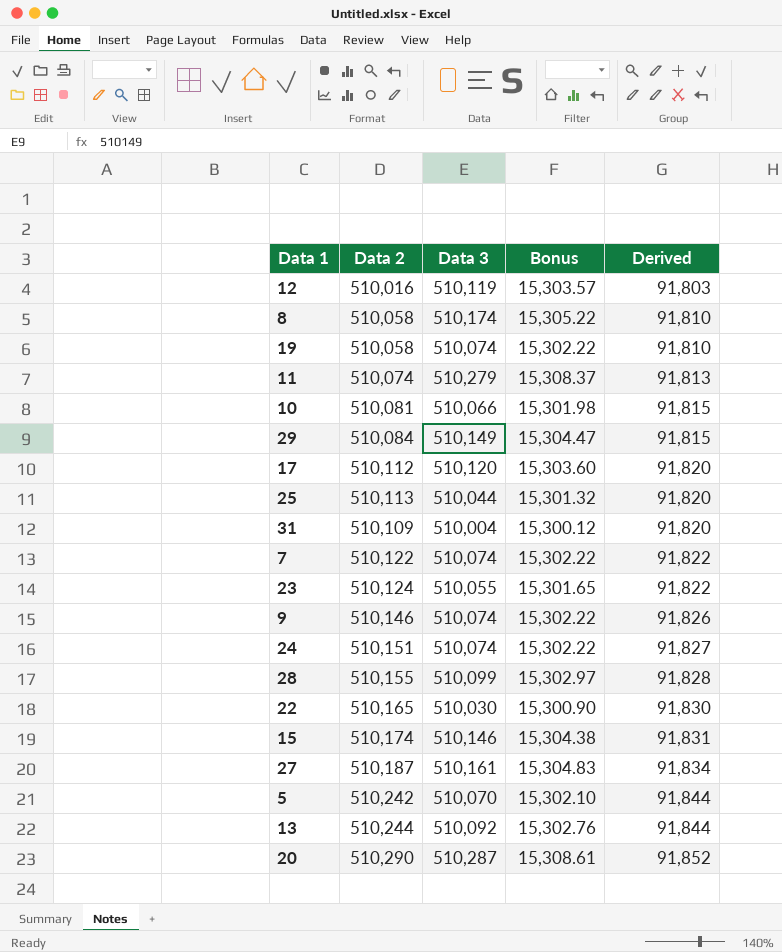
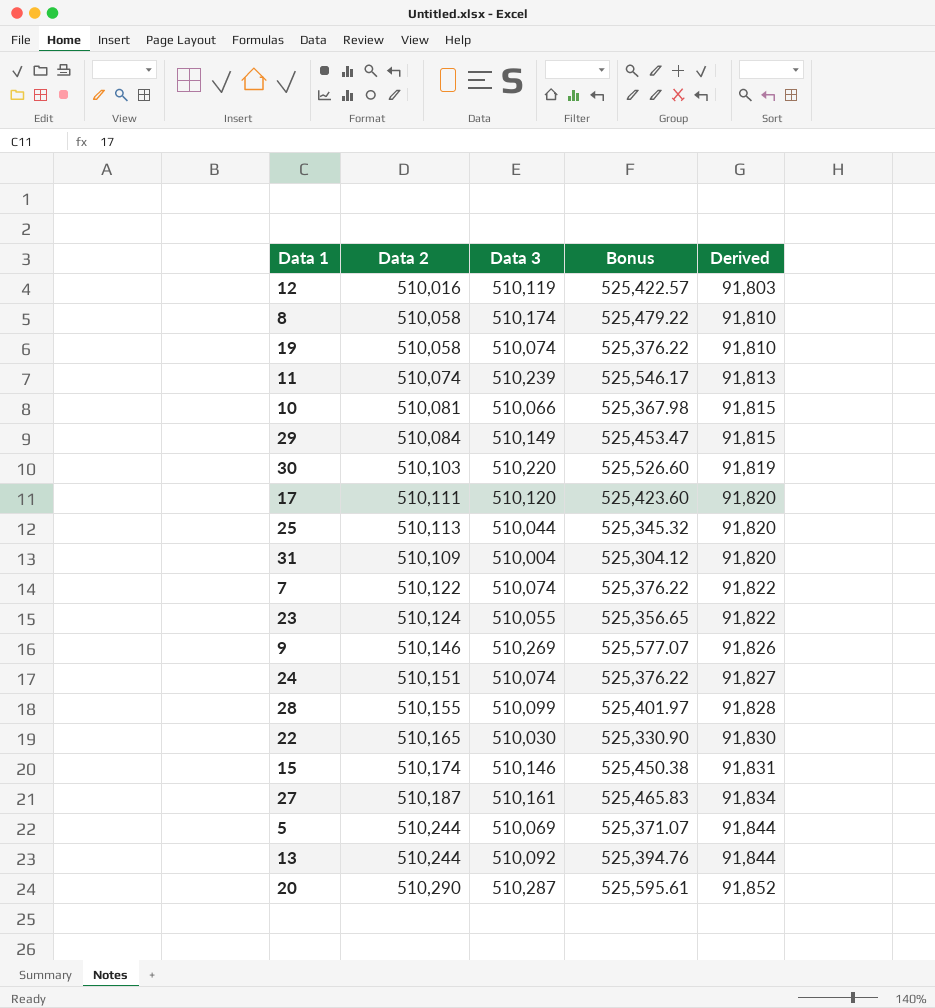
column Bonus | formula: [Data 3] * 0.03 -> [Data 3] * 1.03
11 | Data 3: 510,279 -> 510,239
row 30: none -> 510,103 | 510,220 | 525,526.60 | 91,819
17 | Data 2: 510,112 -> 510,111
9 | Data 3: 510,074 -> 510,269
5 | Data 2: 510,242 -> 510,244
5 | Data 3: 510,070 -> 510,069

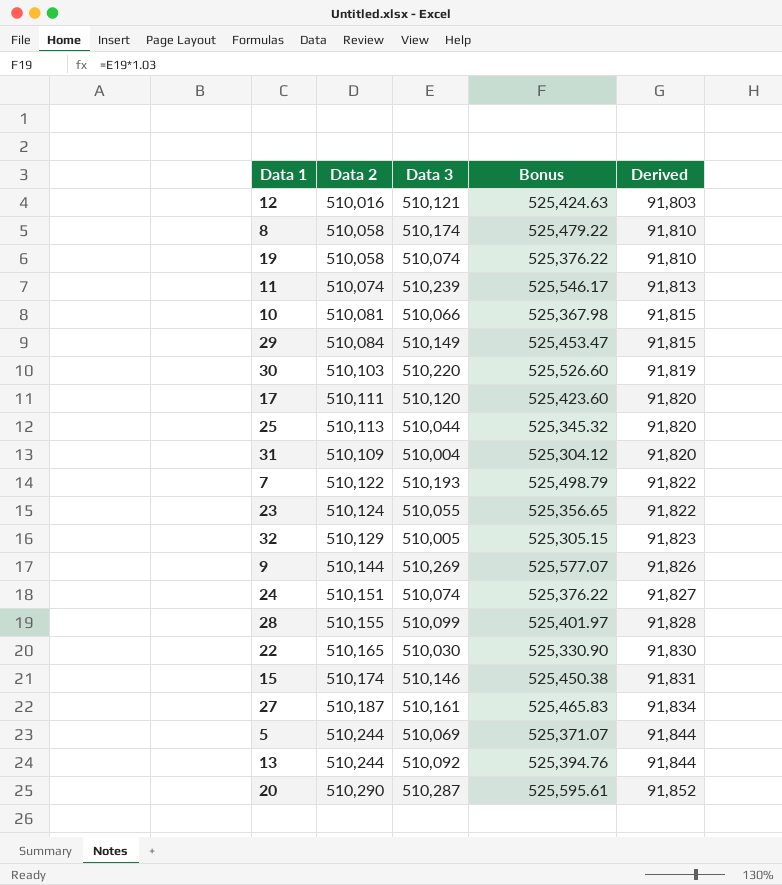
12 | Data 3: 510,119 -> 510,121
12 | Bonus: 525,422.57 -> 525,424.63
7 | Data 3: 510,074 -> 510,193
7 | Bonus: 525,376.22 -> 525,498.79
row 32: none -> 510,129 | 510,005 | 525,305.15 | 91,823
9 | Data 2: 510,146 -> 510,144

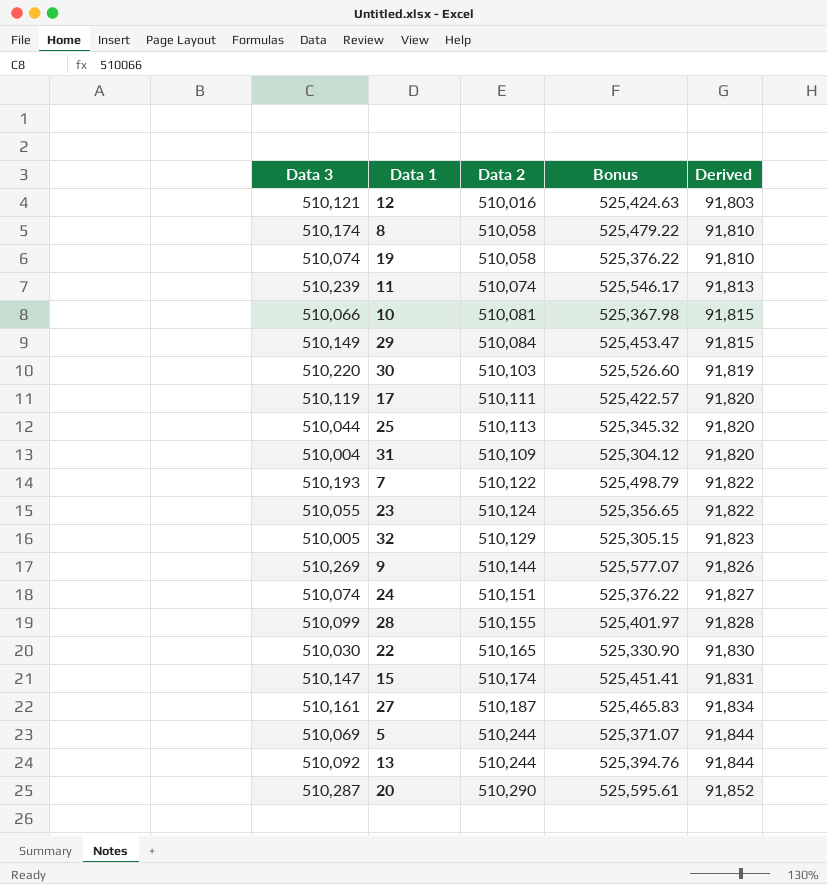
column Data 3 | position: 3 -> 1
17 | Data 3: 510,120 -> 510,119
17 | Bonus: 525,423.60 -> 525,422.57
15 | Data 3: 510,146 -> 510,147
15 | Bonus: 525,450.38 -> 525,451.41

